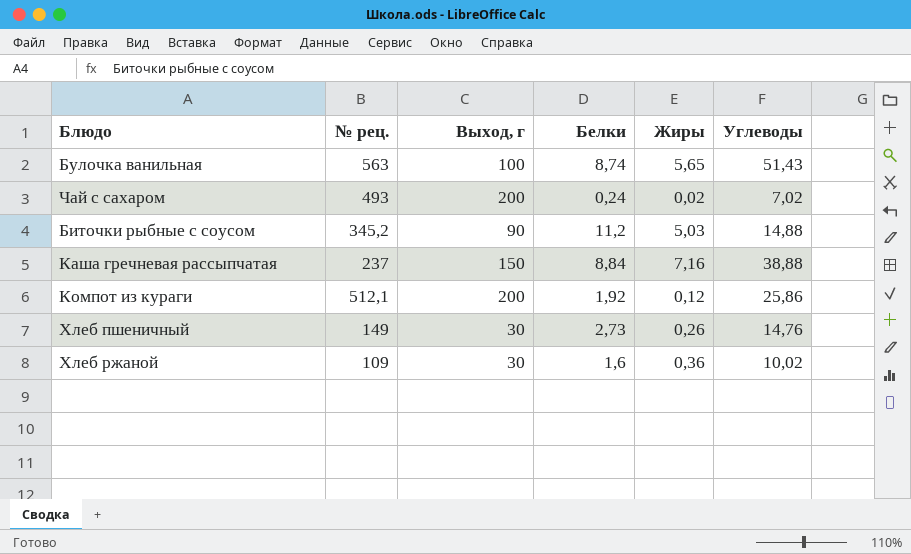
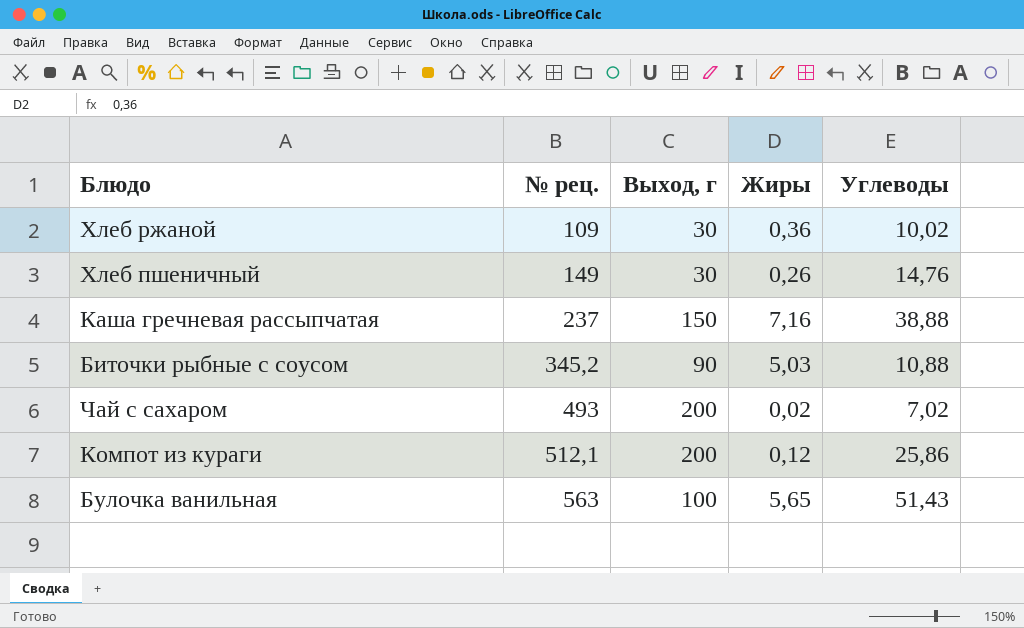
row order: none -> № рец. ascending
column Белки | position: 4 -> none
Биточки рыбные с соусом | Углеводы: 14,88 -> 10,88

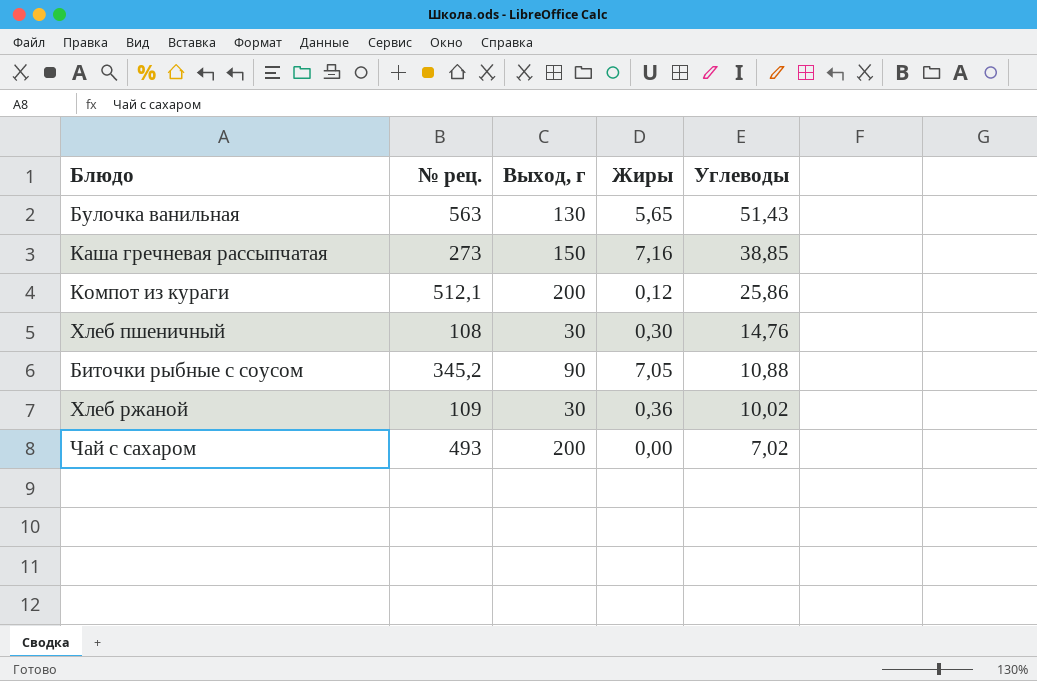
row order: № рец. ascending -> Углеводы descending
Булочка ванильная | Выход, г: 100 -> 130
Каша гречневая рассыпчатая | № рец.: 237 -> 273
Каша гречневая рассыпчатая | Углеводы: 38,88 -> 38,85
Хлеб пшеничный | № рец.: 149 -> 108
Хлеб пшеничный | Жиры: 0,26 -> 0,30
Биточки рыбные с соусом | Жиры: 5,03 -> 7,05
Чай с сахаром | Жиры: 0,02 -> 0,00

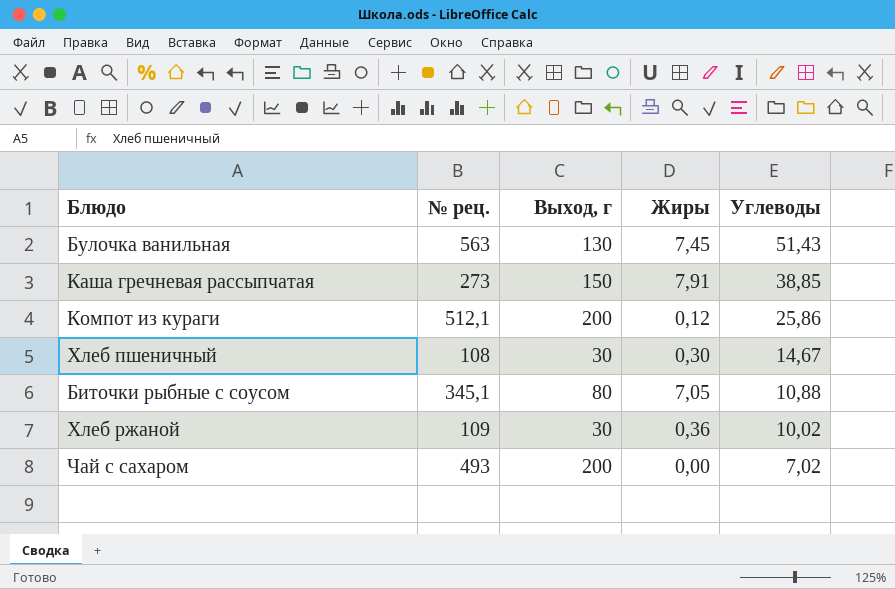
Булочка ванильная | Жиры: 5,65 -> 7,45
Каша гречневая рассыпчатая | Жиры: 7,16 -> 7,91
Хлеб пшеничный | Углеводы: 14,76 -> 14,67
Биточки рыбные с соусом | № рец.: 345,2 -> 345,1
Биточки рыбные с соусом | Выход, г: 90 -> 80

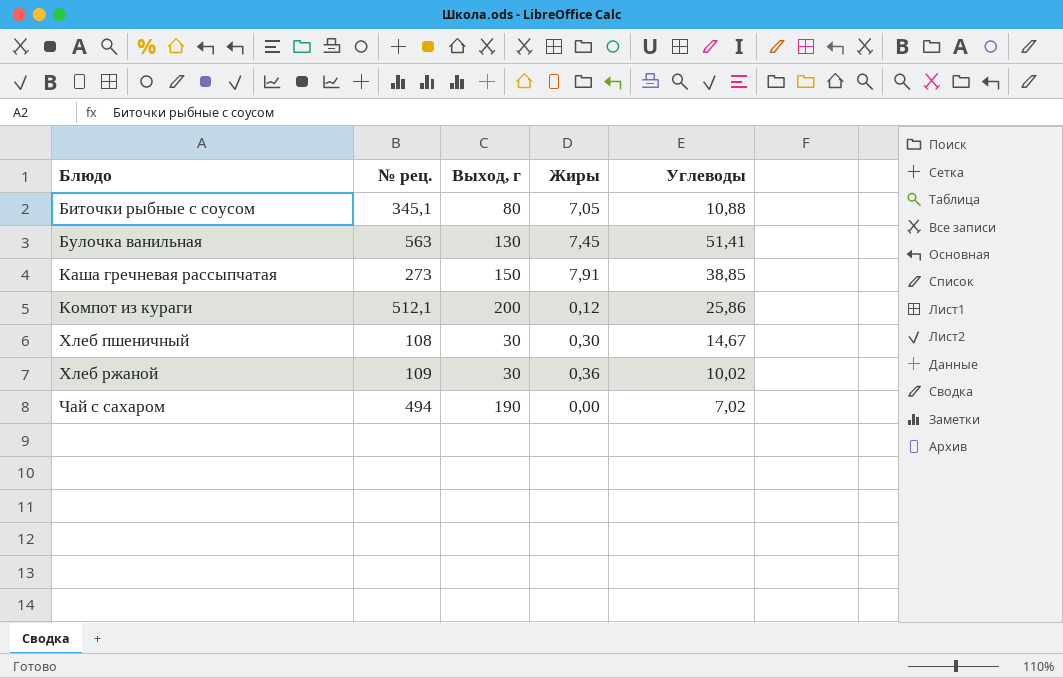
row order: Углеводы descending -> Блюдо ascending
Булочка ванильная | Углеводы: 51,43 -> 51,41
Чай с сахаром | № рец.: 493 -> 494
Чай с сахаром | Выход, г: 200 -> 190

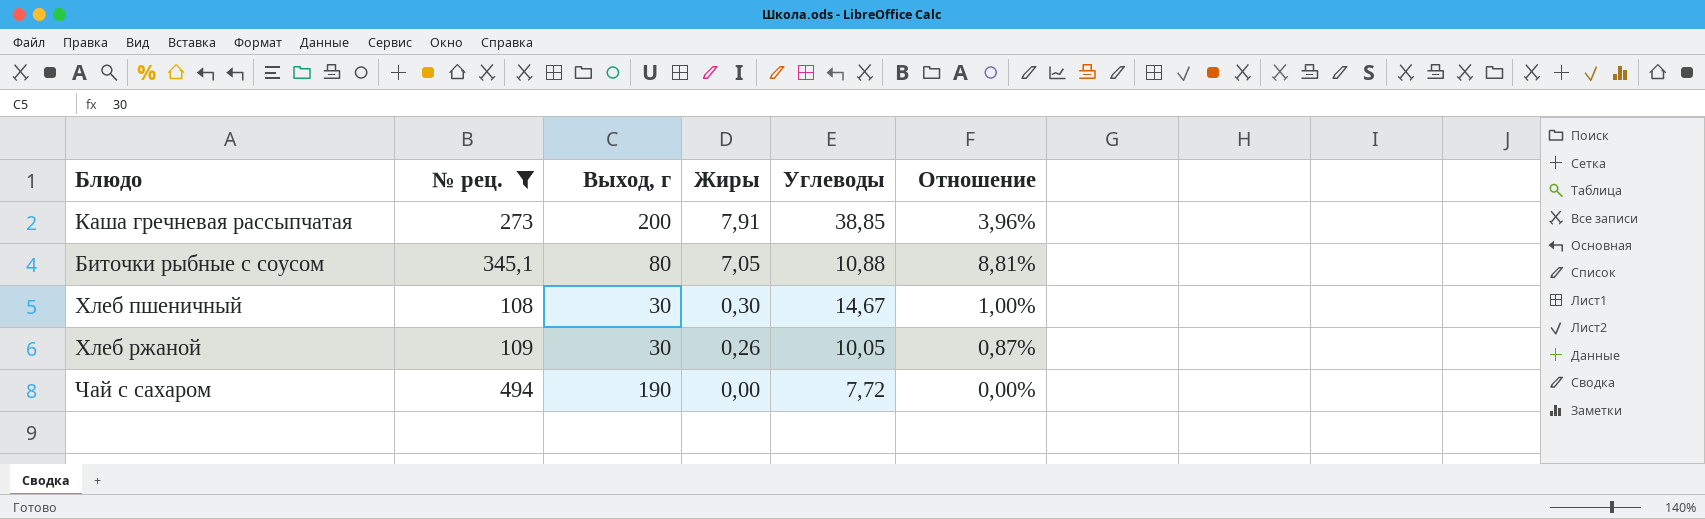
filter: none -> № рец. <= 494
row order: Блюдо ascending -> Жиры descending
column Отношение | formula: none -> [Жиры] / [Выход, г]
Каша гречневая рассыпчатая | Выход, г: 150 -> 200
Хлеб ржаной | Жиры: 0,36 -> 0,26
Хлеб ржаной | Углеводы: 10,02 -> 10,05
Чай с сахаром | Углеводы: 7,02 -> 7,72

